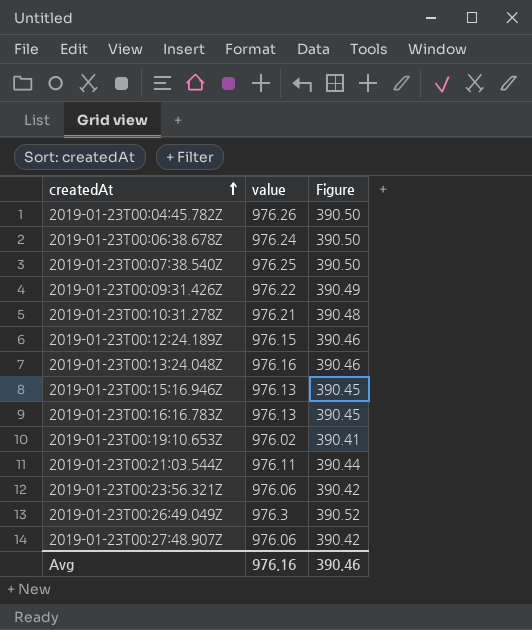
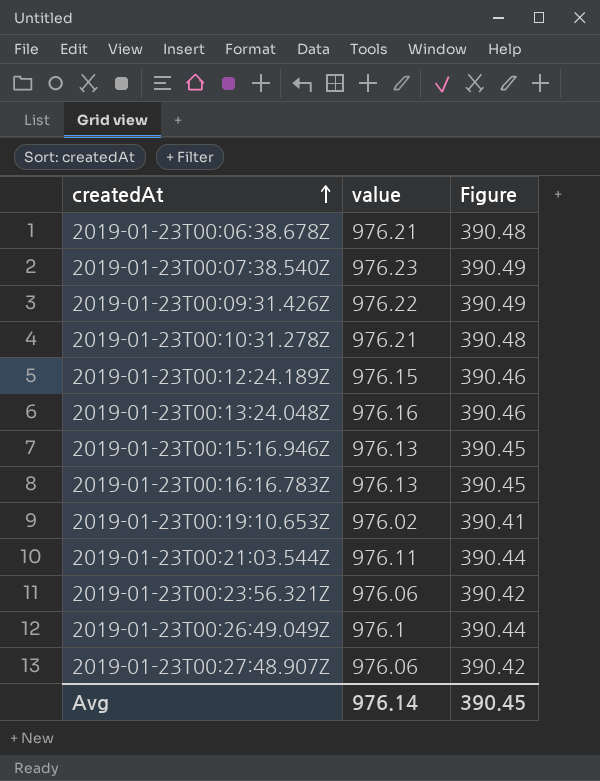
row 2019-01-23T00:04:45.782Z: 976.26 | 390.50 -> none
2019-01-23T00:06:38.678Z | value: 976.24 -> 976.21
2019-01-23T00:06:38.678Z | Figure: 390.50 -> 390.48
2019-01-23T00:07:38.540Z | value: 976.25 -> 976.23
2019-01-23T00:07:38.540Z | Figure: 390.50 -> 390.49
2019-01-23T00:26:49.049Z | value: 976.3 -> 976.1
2019-01-23T00:26:49.049Z | Figure: 390.52 -> 390.44
Avg | value: 976.16 -> 976.14
Avg | Figure: 390.46 -> 390.45

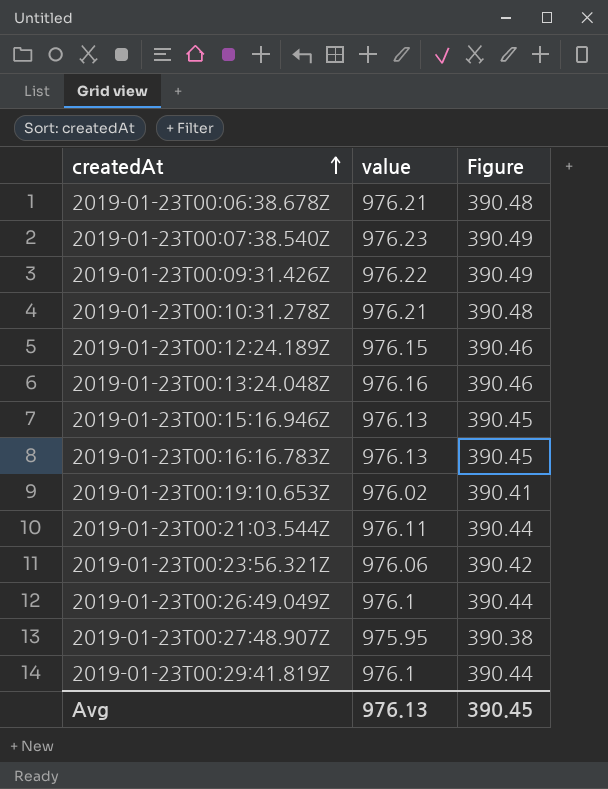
2019-01-23T00:27:48.907Z | value: 976.06 -> 975.95
2019-01-23T00:27:48.907Z | Figure: 390.42 -> 390.38
row 2019-01-23T00:29:41.819Z: none -> 976.1 | 390.44
Avg | value: 976.14 -> 976.13

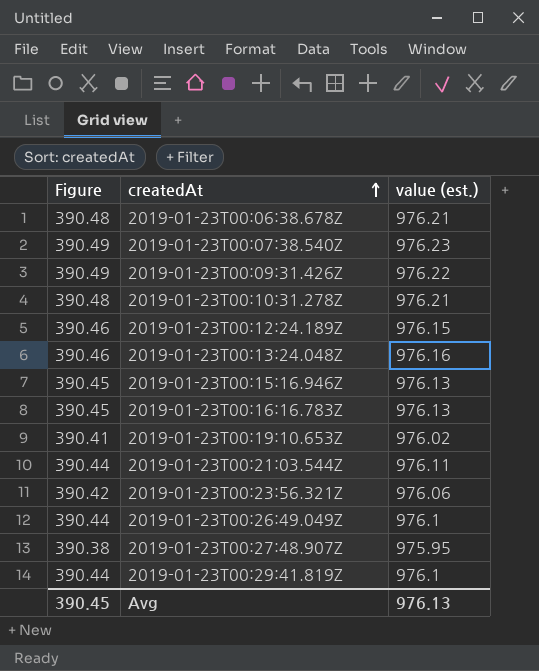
column Figure | position: 3 -> 1
column name: value -> value (est.)

